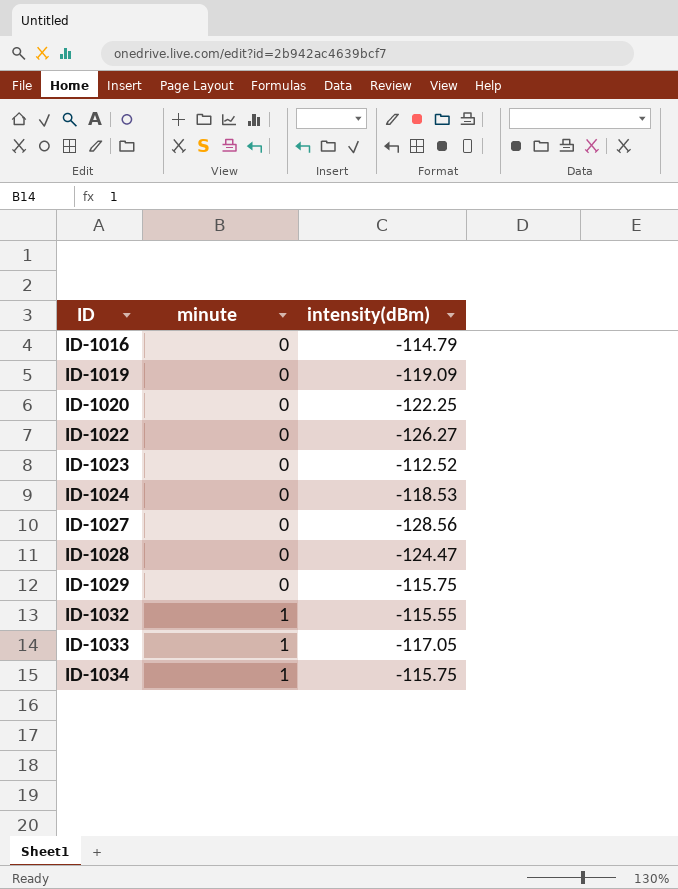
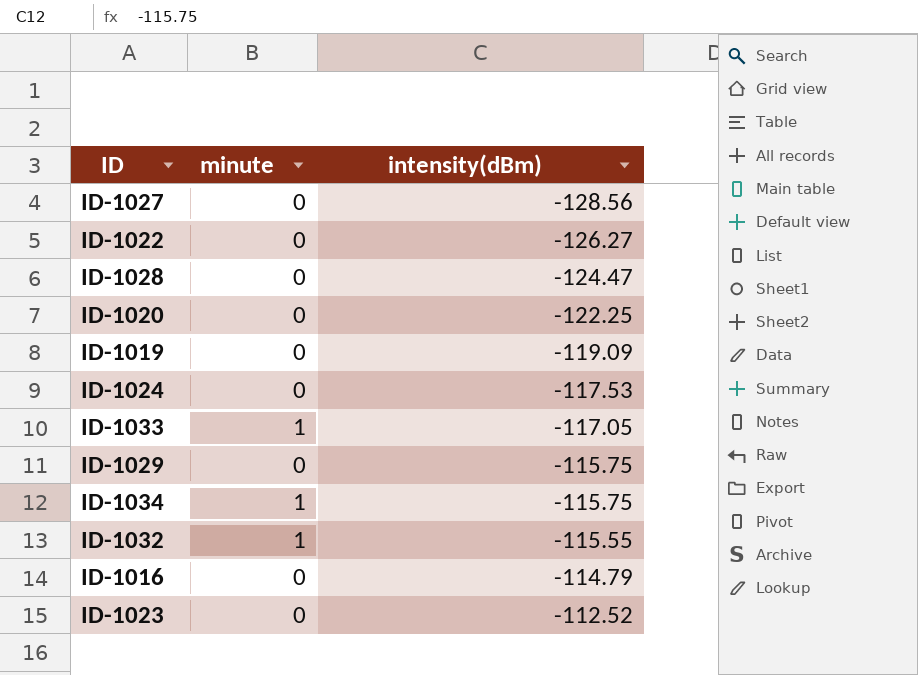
row order: ID ascending -> intensity(dBm) ascending
ID-1024 | intensity(dBm): -118.53 -> -117.53

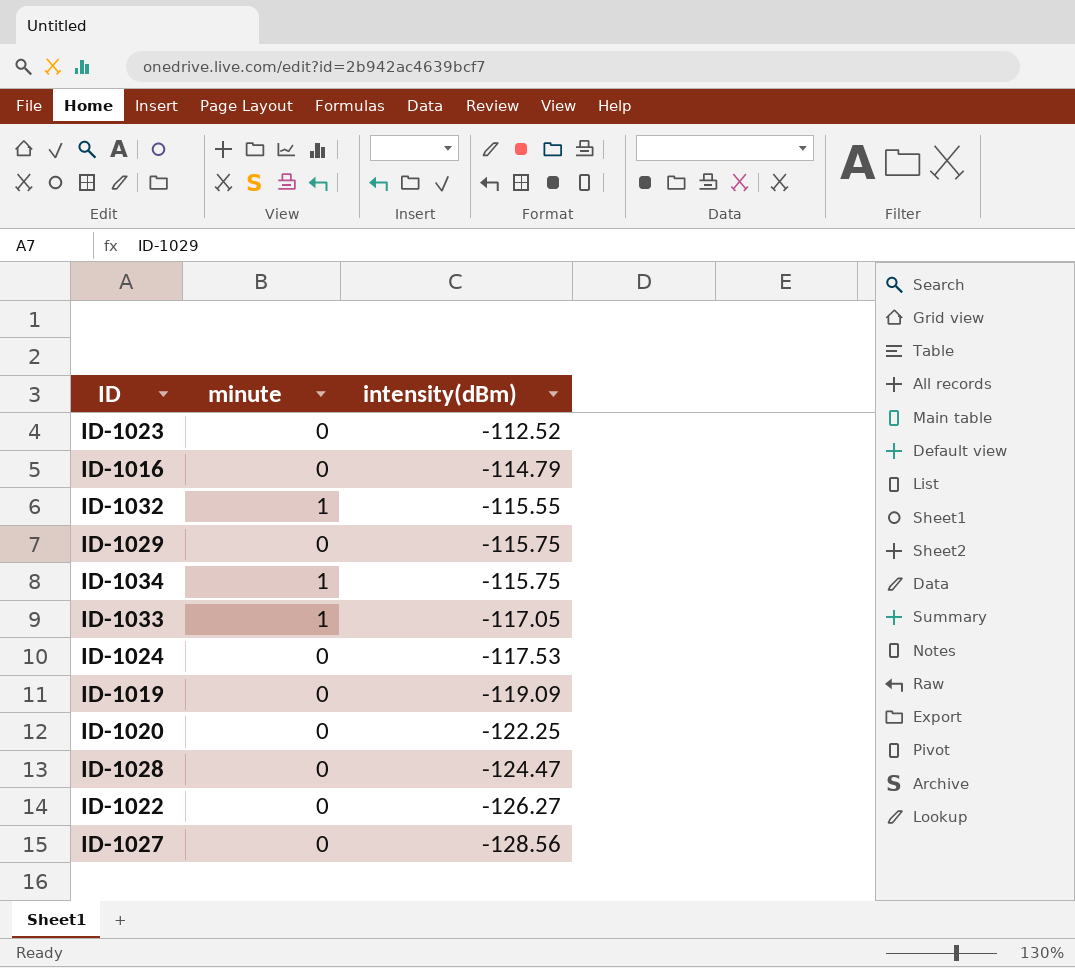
row order: intensity(dBm) ascending -> intensity(dBm) descending

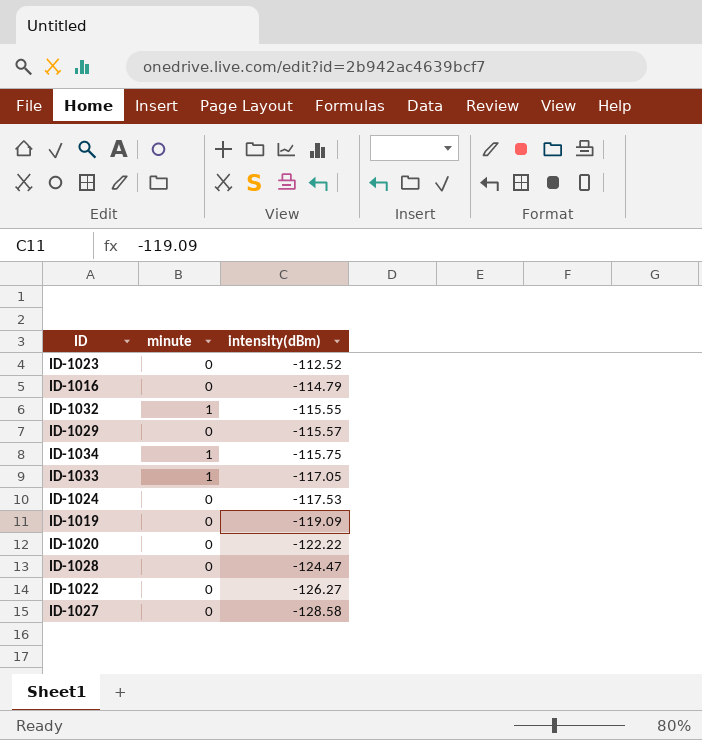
ID-1029 | intensity(dBm): -115.75 -> -115.57
ID-1020 | intensity(dBm): -122.25 -> -122.22
ID-1027 | intensity(dBm): -128.56 -> -128.58

